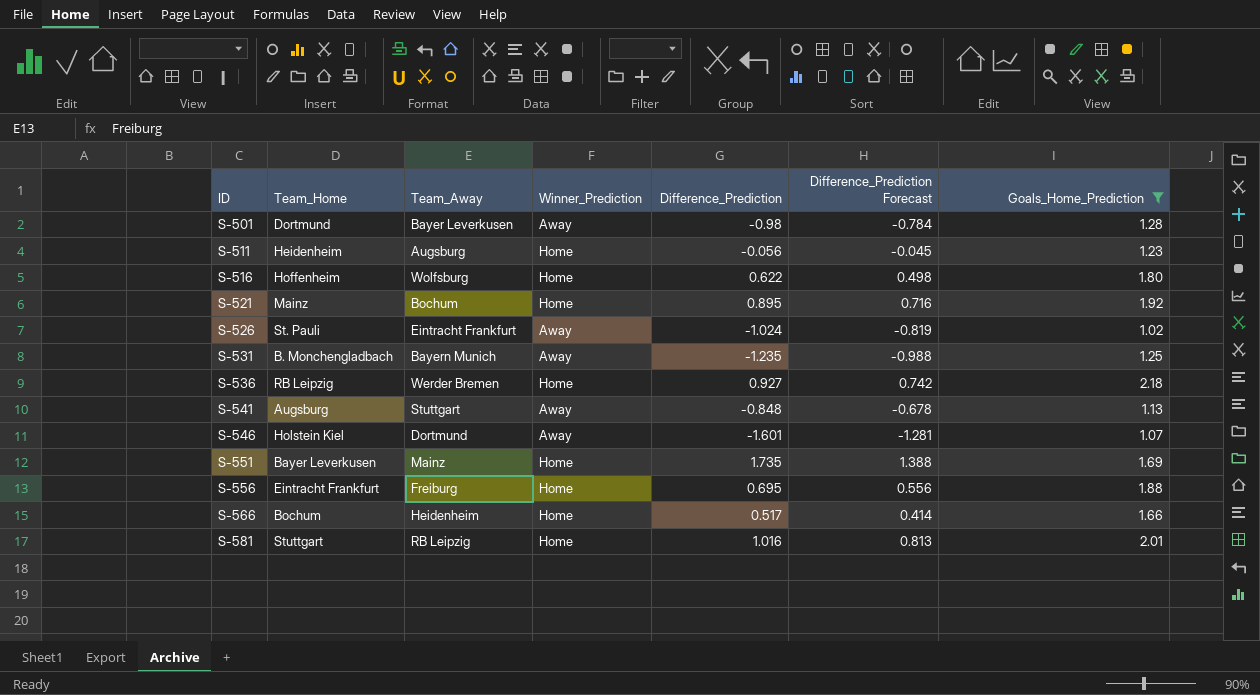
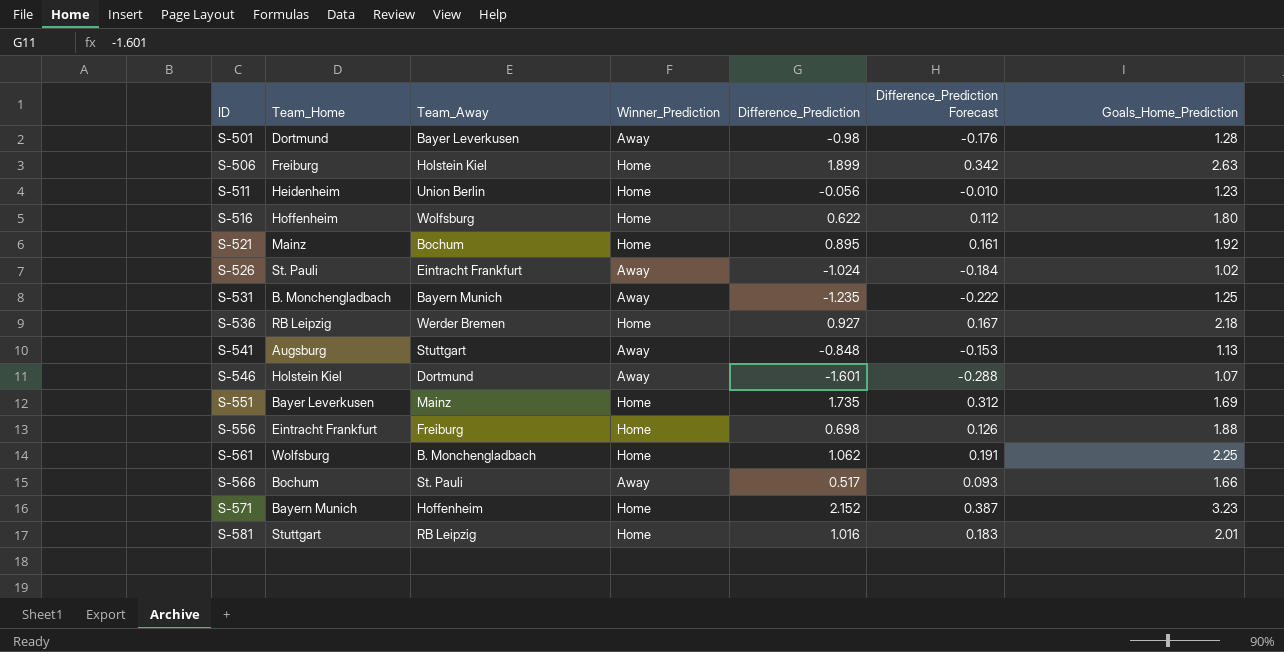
filter: Goals_Home_Prediction <= 2.18 -> none
column Difference_Prediction Forecast | formula: [Difference_Prediction] * 0.8 -> [Difference_Prediction] * 0.18
S-511 | Team_Away: Augsburg -> Union Berlin
S-556 | Difference_Prediction: 0.695 -> 0.698
S-566 | Team_Away: Heidenheim -> St. Pauli
S-566 | Winner_Prediction: Home -> Away

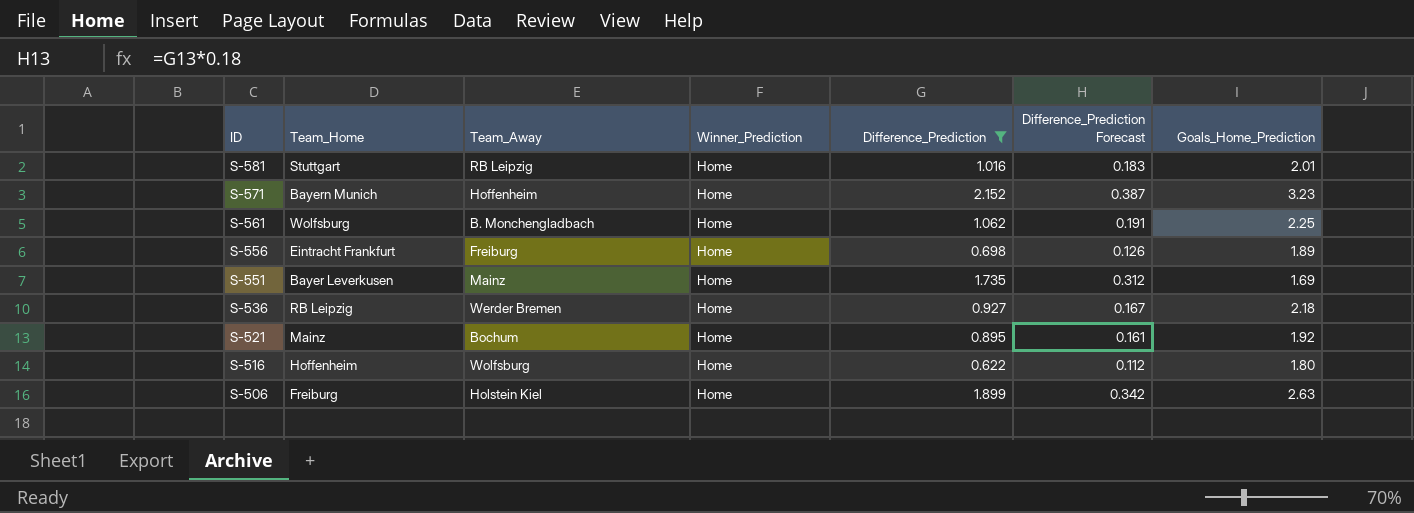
filter: none -> Difference_Prediction >= 0.622
row order: ID ascending -> ID descending
S-556 | Goals_Home_Prediction: 1.88 -> 1.89

